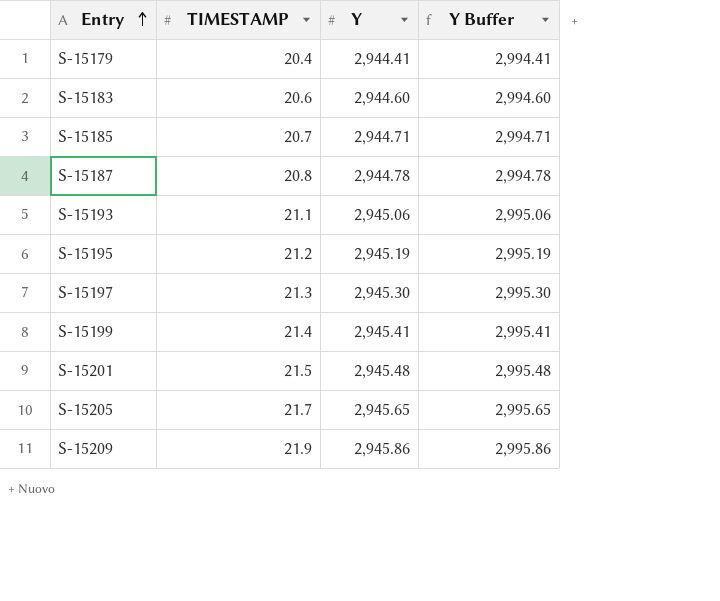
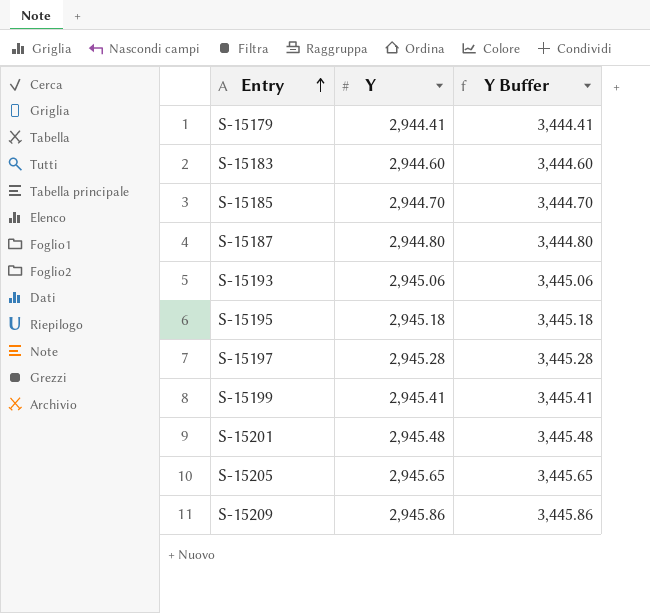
column TIMESTAMP | position: 2 -> none
column Y Buffer | formula: [Y] + 50 -> [Y] + 500
S-15185 | Y: 2,944.71 -> 2,944.70
S-15187 | Y: 2,944.78 -> 2,944.80
S-15195 | Y: 2,945.19 -> 2,945.18
S-15197 | Y: 2,945.30 -> 2,945.28

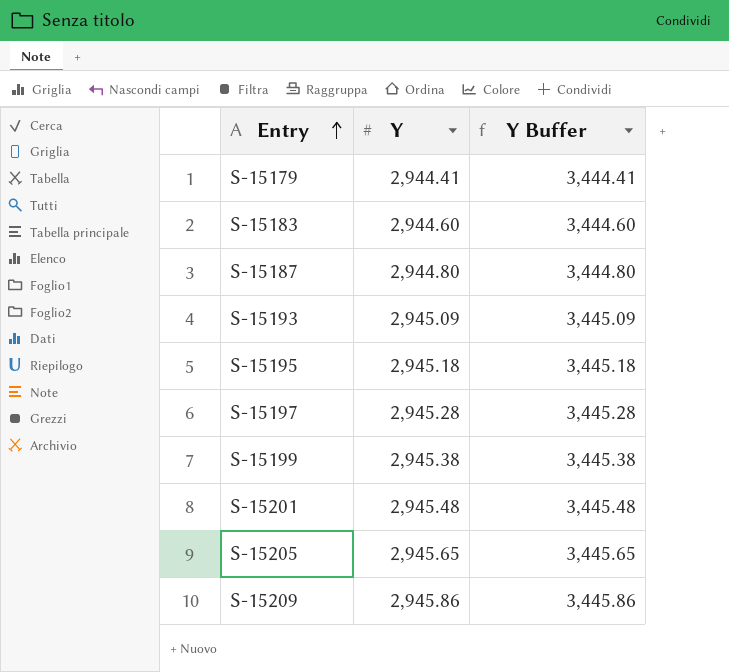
row S-15185: 2,944.70 | 3,444.70 -> none
S-15193 | Y: 2,945.06 -> 2,945.09
S-15193 | Y Buffer: 3,445.06 -> 3,445.09
S-15199 | Y: 2,945.41 -> 2,945.38
S-15199 | Y Buffer: 3,445.41 -> 3,445.38

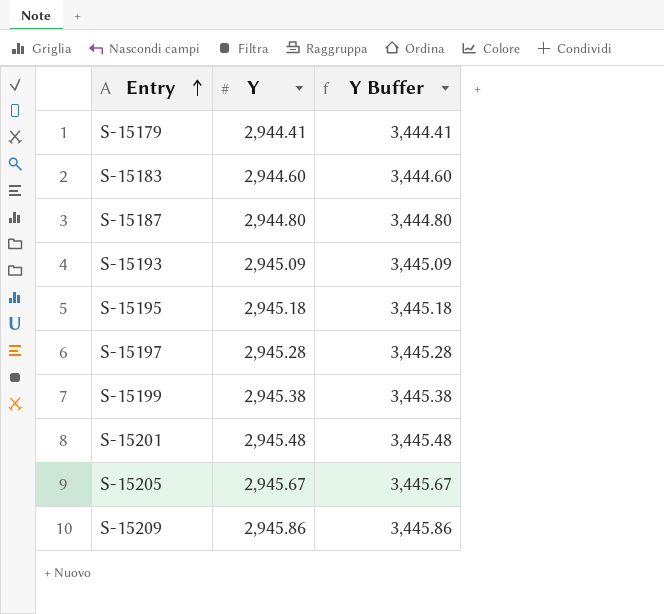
S-15205 | Y: 2,945.65 -> 2,945.67
S-15205 | Y Buffer: 3,445.65 -> 3,445.67

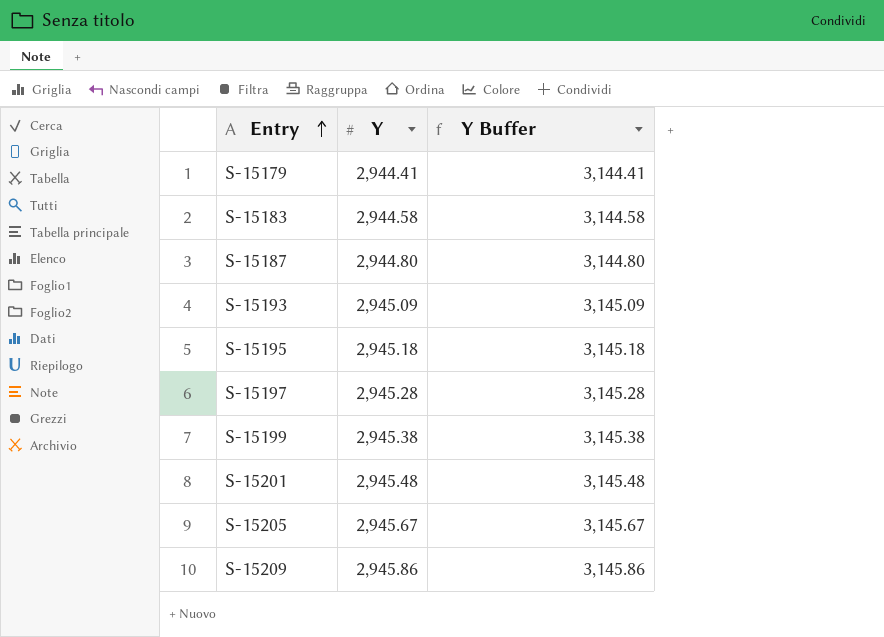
column Y Buffer | formula: [Y] + 500 -> [Y] + 200
S-15183 | Y: 2,944.60 -> 2,944.58

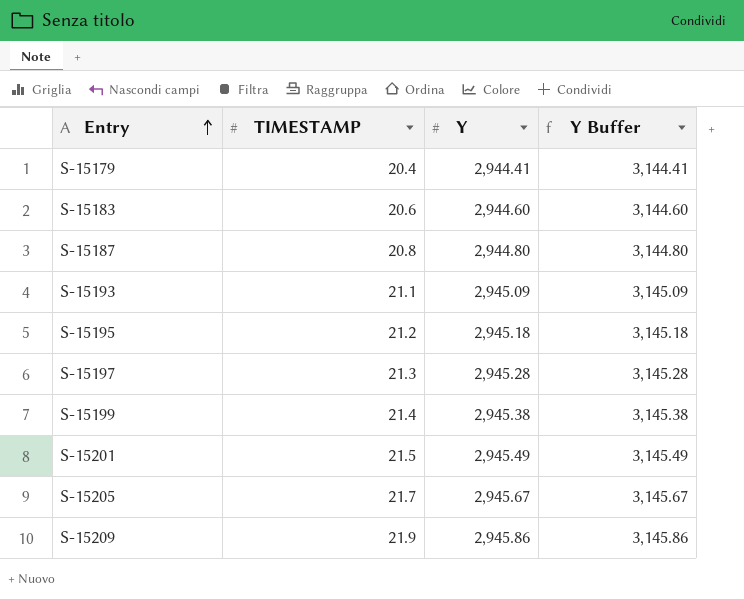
column TIMESTAMP | position: none -> 2
S-15183 | Y: 2,944.58 -> 2,944.60
S-15183 | Y Buffer: 3,144.58 -> 3,144.60
S-15201 | Y: 2,945.48 -> 2,945.49
S-15201 | Y Buffer: 3,145.48 -> 3,145.49

